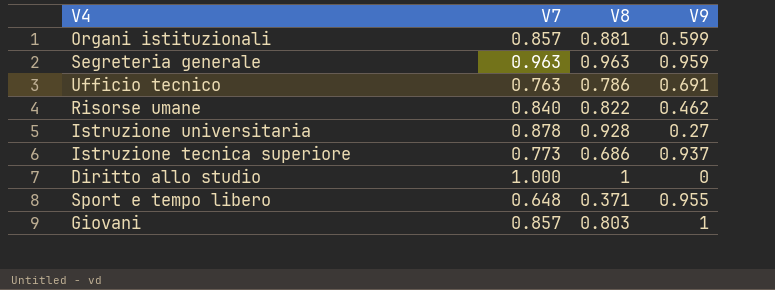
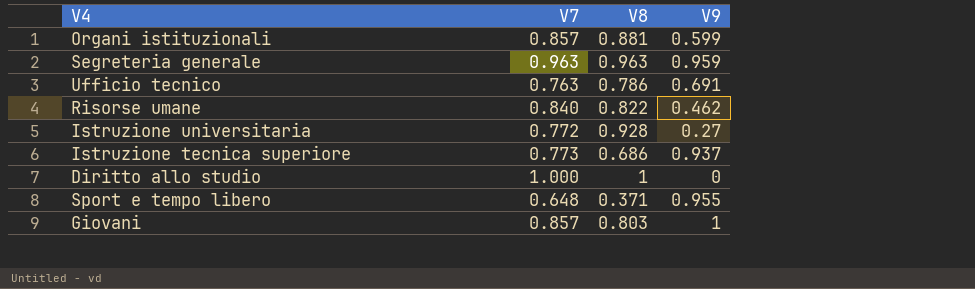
Istruzione universitaria | V7: 0.878 -> 0.772

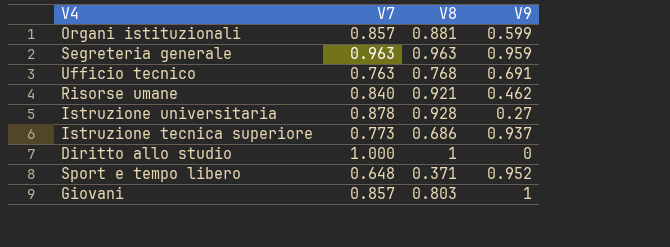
Ufficio tecnico | V8: 0.786 -> 0.768
Risorse umane | V8: 0.822 -> 0.921
Istruzione universitaria | V7: 0.772 -> 0.878
Sport e tempo libero | V9: 0.955 -> 0.952

